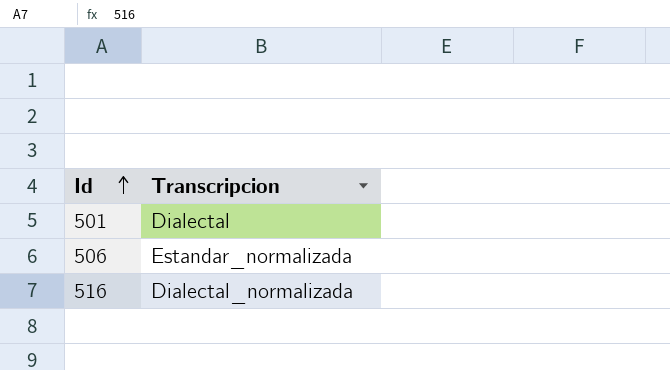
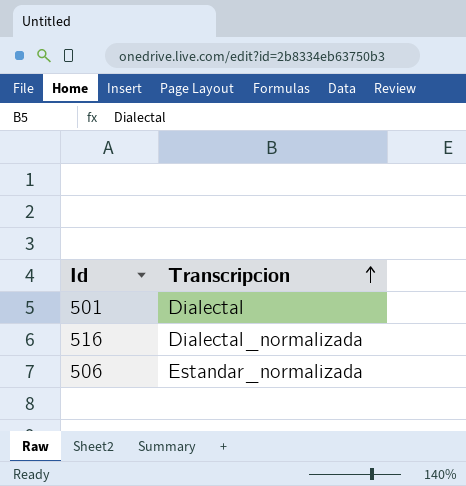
row order: Id ascending -> Transcripcion ascending

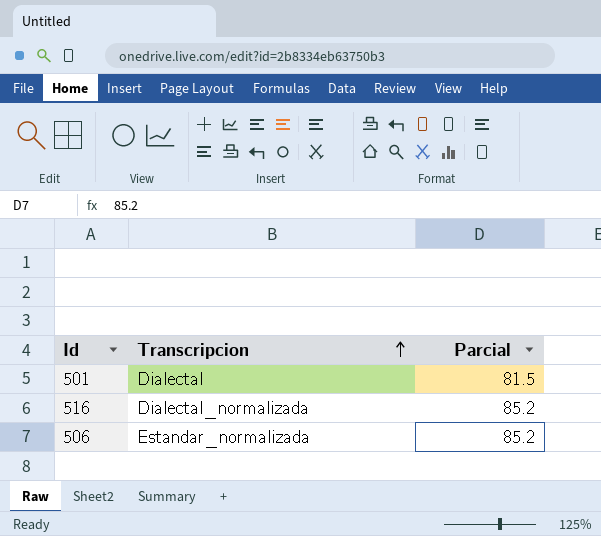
column Parcial | position: none -> 3

